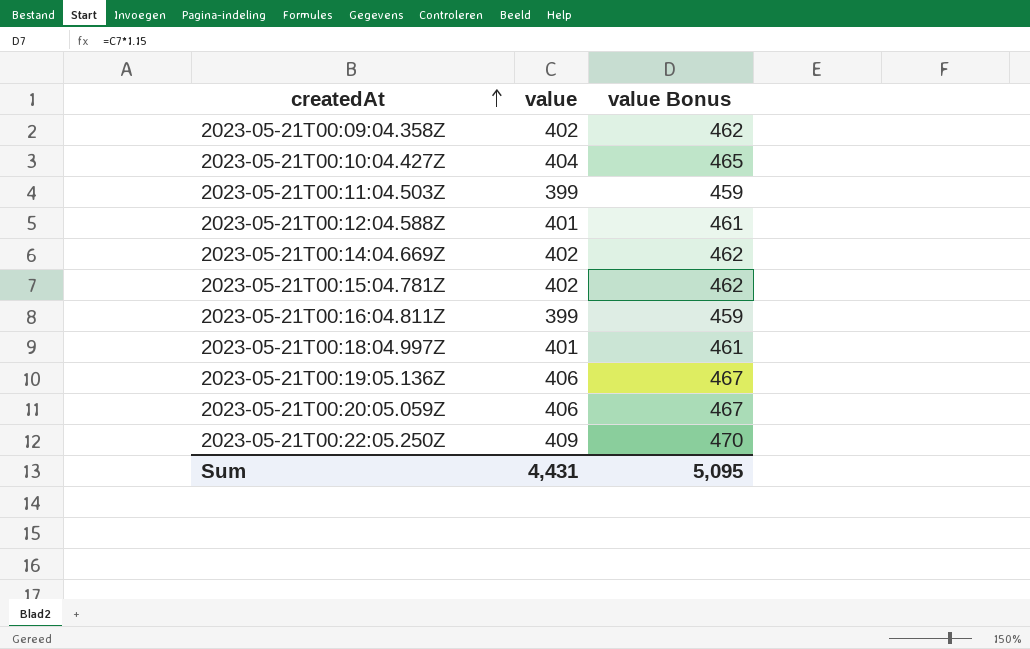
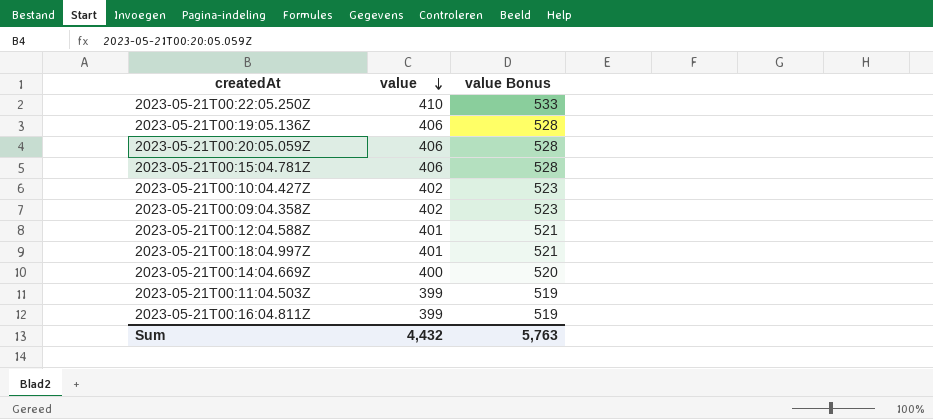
row order: createdAt ascending -> value descending
column value Bonus | formula: [value] * 1.15 -> [value] * 1.3
2023-05-21T00:22:05.250Z | value: 409 -> 410
2023-05-21T00:15:04.781Z | value: 402 -> 406
2023-05-21T00:10:04.427Z | value: 404 -> 402
2023-05-21T00:14:04.669Z | value: 402 -> 400
Sum | value: 4,431 -> 4,432
Sum | value Bonus: 5,095 -> 5,763

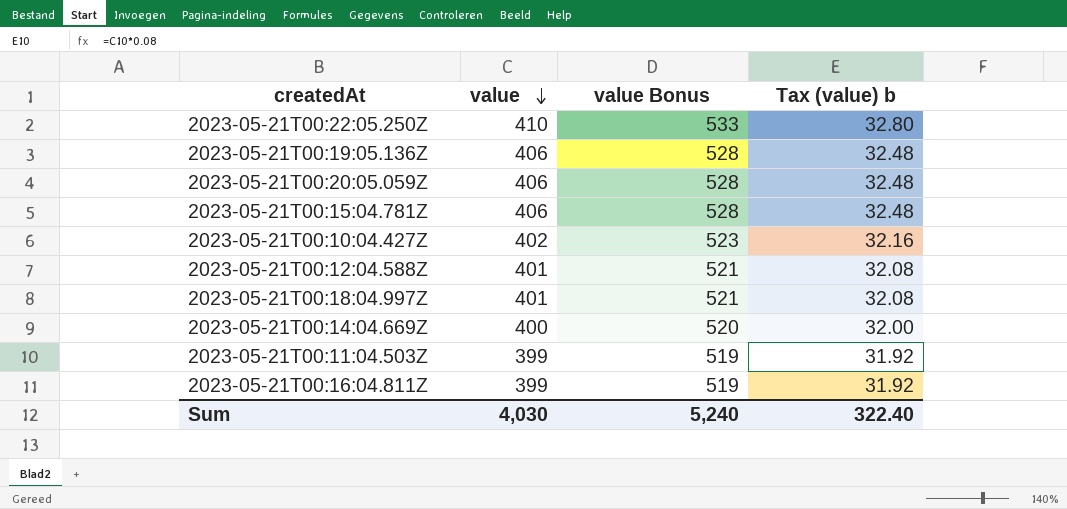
column Tax (value) b | formula: none -> [value] * 0.08
row 2023-05-21T00:09:04.358Z: 402 | 523 -> none
Sum | value: 4,432 -> 4,030
Sum | value Bonus: 5,763 -> 5,240

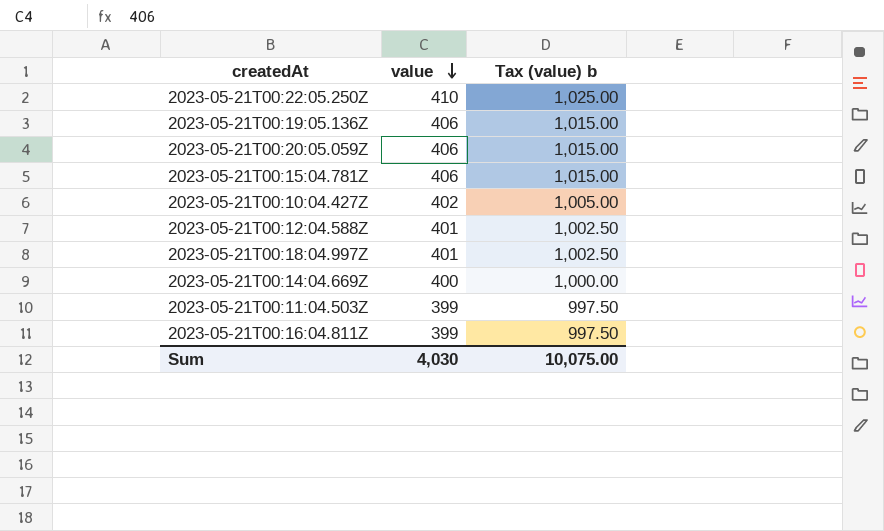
column value Bonus | formula: [value] * 1.3 -> none
column Tax (value) b | formula: [value] * 0.08 -> [value] * 2.5
Sum | Tax (value) b: 322.40 -> 10,075.00

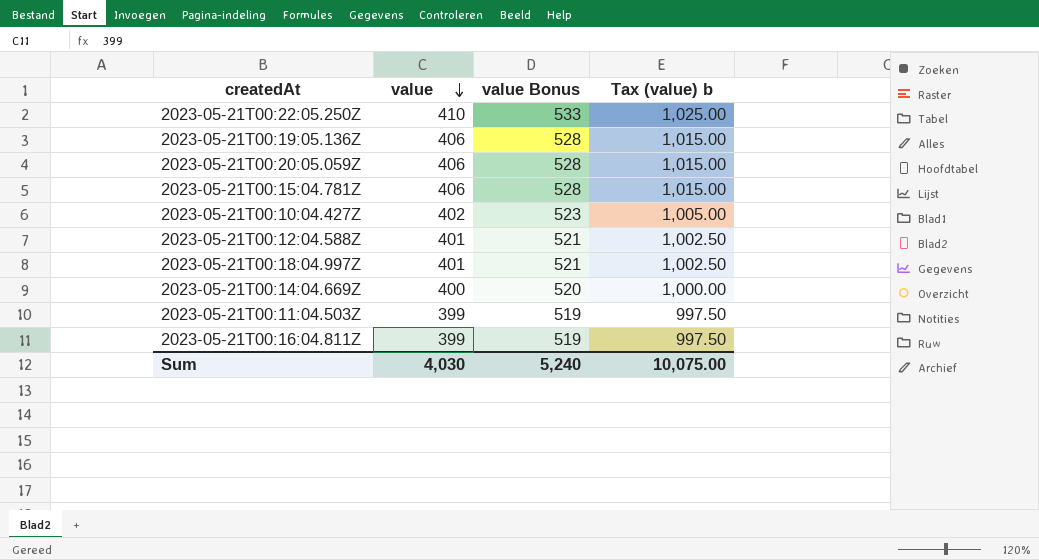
column value Bonus | formula: none -> [value] * 1.3

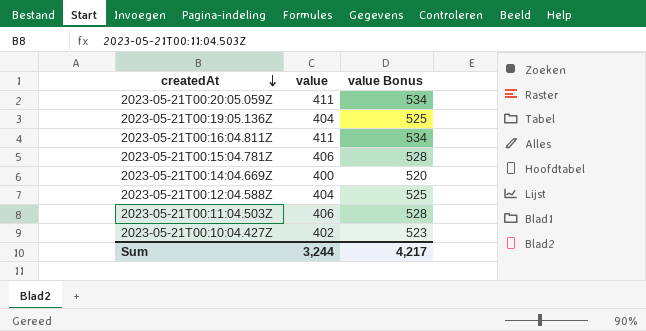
row order: value descending -> createdAt descending
column Tax (value) b | formula: [value] * 2.5 -> none
row 2023-05-21T00:22:05.250Z: 410 | 533 | 1,025.00 -> none
row 2023-05-21T00:18:04.997Z: 401 | 521 | 1,002.50 -> none
2023-05-21T00:20:05.059Z | value: 406 -> 411
2023-05-21T00:20:05.059Z | value Bonus: 528 -> 534
2023-05-21T00:19:05.136Z | value: 406 -> 404
2023-05-21T00:19:05.136Z | value Bonus: 528 -> 525
2023-05-21T00:16:04.811Z | value: 399 -> 411
2023-05-21T00:16:04.811Z | value Bonus: 519 -> 534
2023-05-21T00:12:04.588Z | value: 401 -> 404
2023-05-21T00:12:04.588Z | value Bonus: 521 -> 525
2023-05-21T00:11:04.503Z | value: 399 -> 406
2023-05-21T00:11:04.503Z | value Bonus: 519 -> 528
Sum | value: 4,030 -> 3,244
Sum | value Bonus: 5,240 -> 4,217

